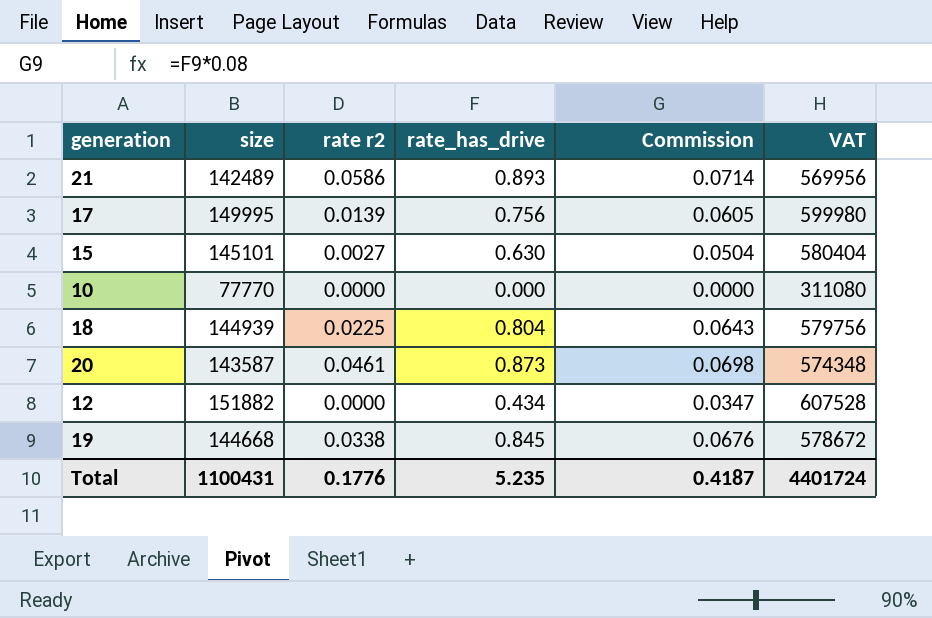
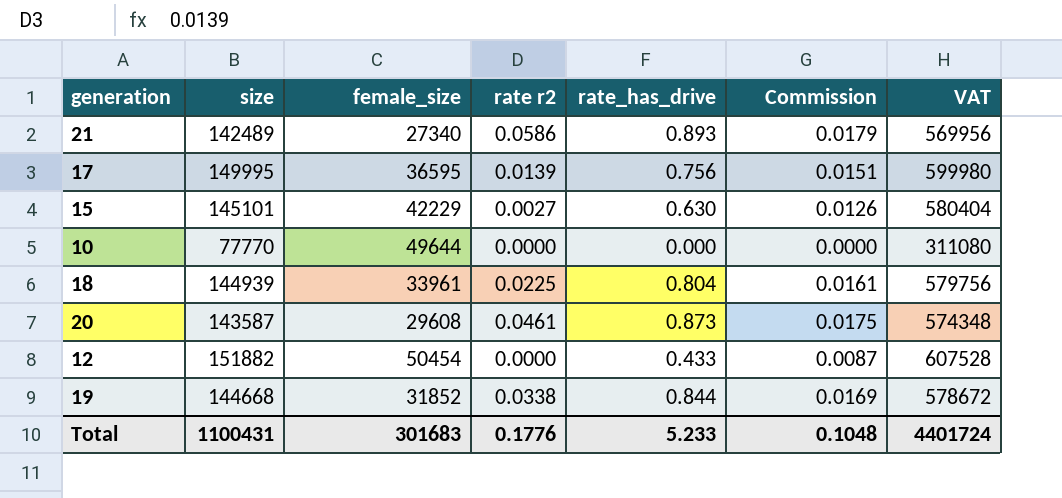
column female_size | position: none -> 3
column Commission | formula: [rate_has_drive] * 0.08 -> [rate_has_drive] * 0.02
12 | rate_has_drive: 0.434 -> 0.433
19 | rate_has_drive: 0.845 -> 0.844
Total | rate_has_drive: 5.235 -> 5.233
Total | Commission: 0.4187 -> 0.1048

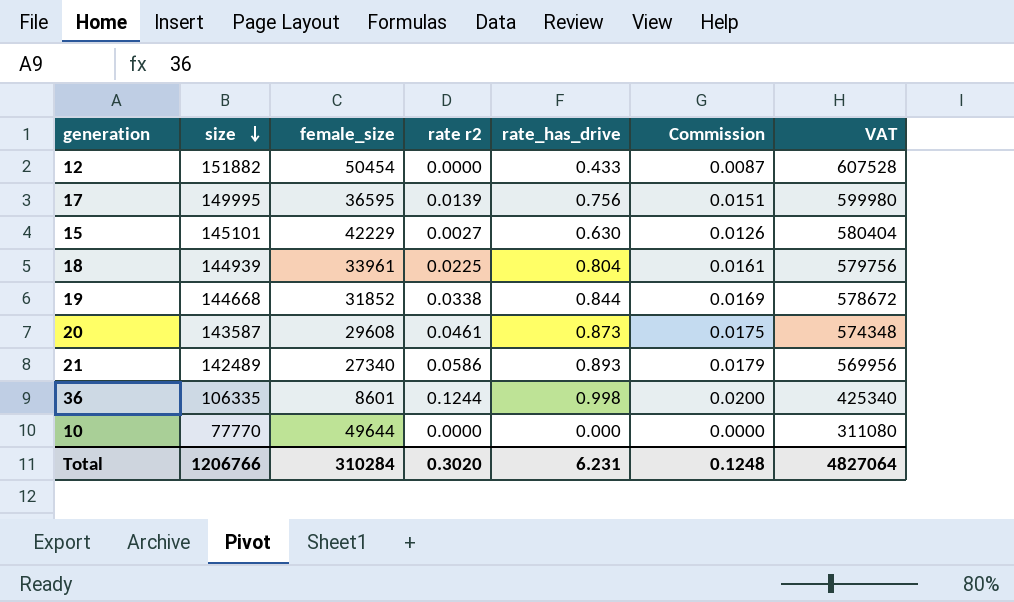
row order: none -> size descending
row 36: none -> 106335 | 8601 | 0.1244 | 0.998 | 0.0200 | 425340
Total | size: 1100431 -> 1206766
Total | female_size: 301683 -> 310284
Total | rate r2: 0.1776 -> 0.3020
Total | rate_has_drive: 5.233 -> 6.231
Total | Commission: 0.1048 -> 0.1248
Total | VAT: 4401724 -> 4827064

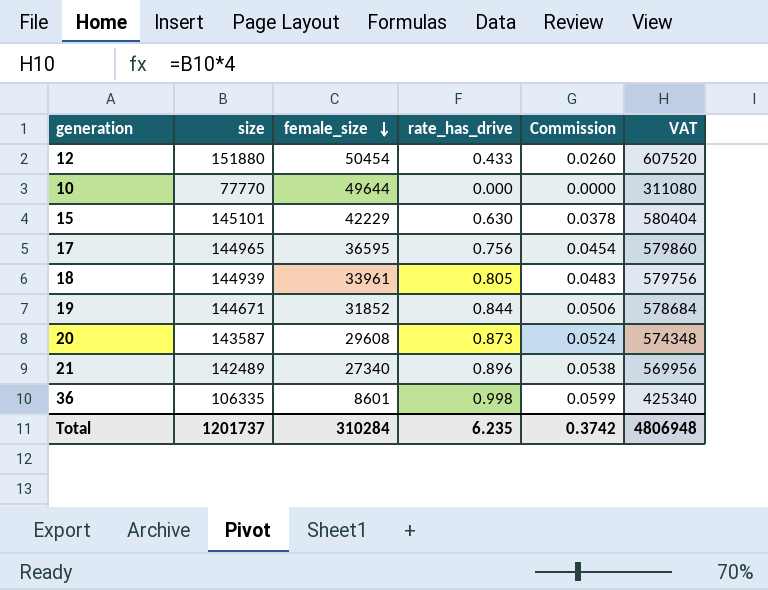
row order: size descending -> female_size descending
column rate r2 | position: 4 -> none
column Commission | formula: [rate_has_drive] * 0.02 -> [rate_has_drive] * 0.06
12 | size: 151882 -> 151880
12 | VAT: 607528 -> 607520
17 | size: 149995 -> 144965
17 | VAT: 599980 -> 579860
18 | rate_has_drive: 0.804 -> 0.805
19 | size: 144668 -> 144671
19 | VAT: 578672 -> 578684
21 | rate_has_drive: 0.893 -> 0.896
Total | size: 1206766 -> 1201737
Total | rate_has_drive: 6.231 -> 6.235
Total | Commission: 0.1248 -> 0.3742
Total | VAT: 4827064 -> 4806948

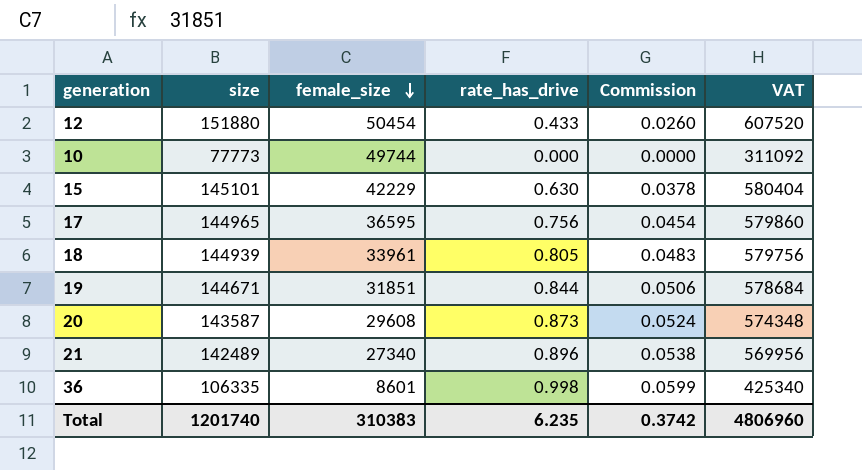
10 | size: 77770 -> 77773
10 | female_size: 49644 -> 49744
10 | VAT: 311080 -> 311092
19 | female_size: 31852 -> 31851
Total | size: 1201737 -> 1201740
Total | female_size: 310284 -> 310383
Total | VAT: 4806948 -> 4806960

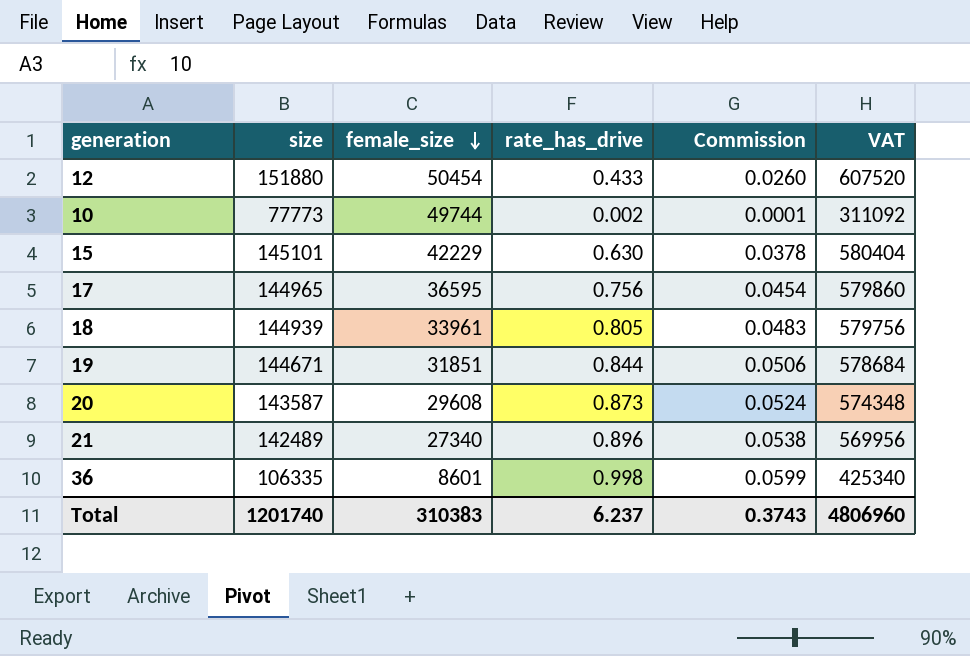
10 | rate_has_drive: 0.000 -> 0.002
10 | Commission: 0.0000 -> 0.0001
Total | rate_has_drive: 6.235 -> 6.237
Total | Commission: 0.3742 -> 0.3743

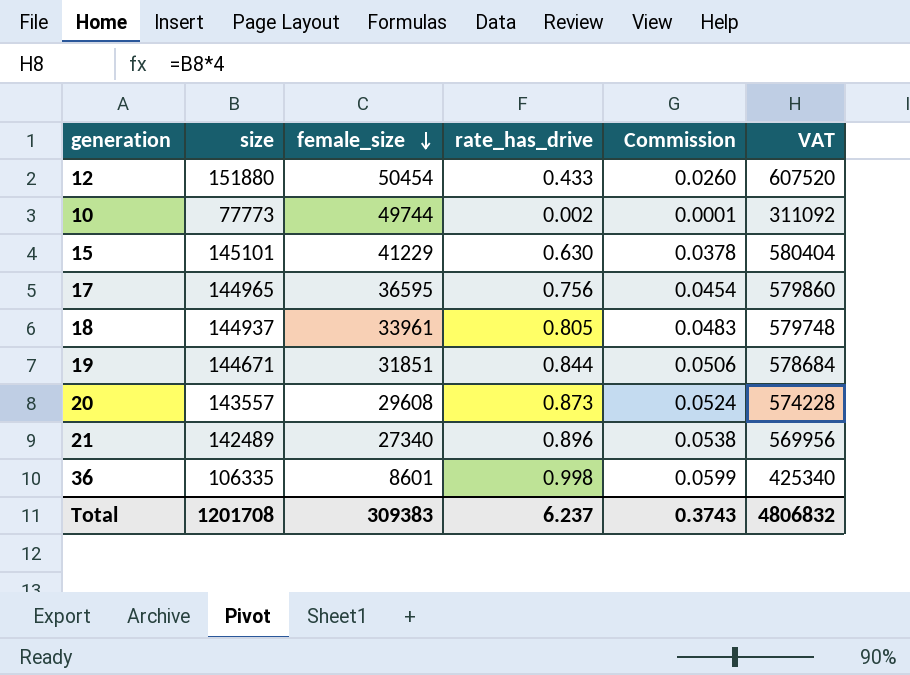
15 | female_size: 42229 -> 41229
18 | size: 144939 -> 144937
18 | VAT: 579756 -> 579748
20 | size: 143587 -> 143557
20 | VAT: 574348 -> 574228
Total | size: 1201740 -> 1201708
Total | female_size: 310383 -> 309383
Total | VAT: 4806960 -> 4806832

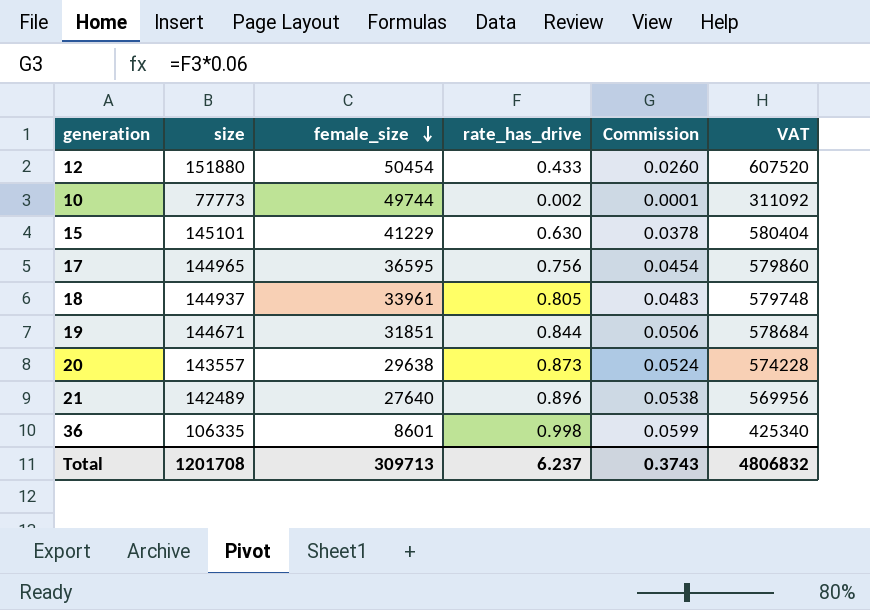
20 | female_size: 29608 -> 29638
21 | female_size: 27340 -> 27640
Total | female_size: 309383 -> 309713

